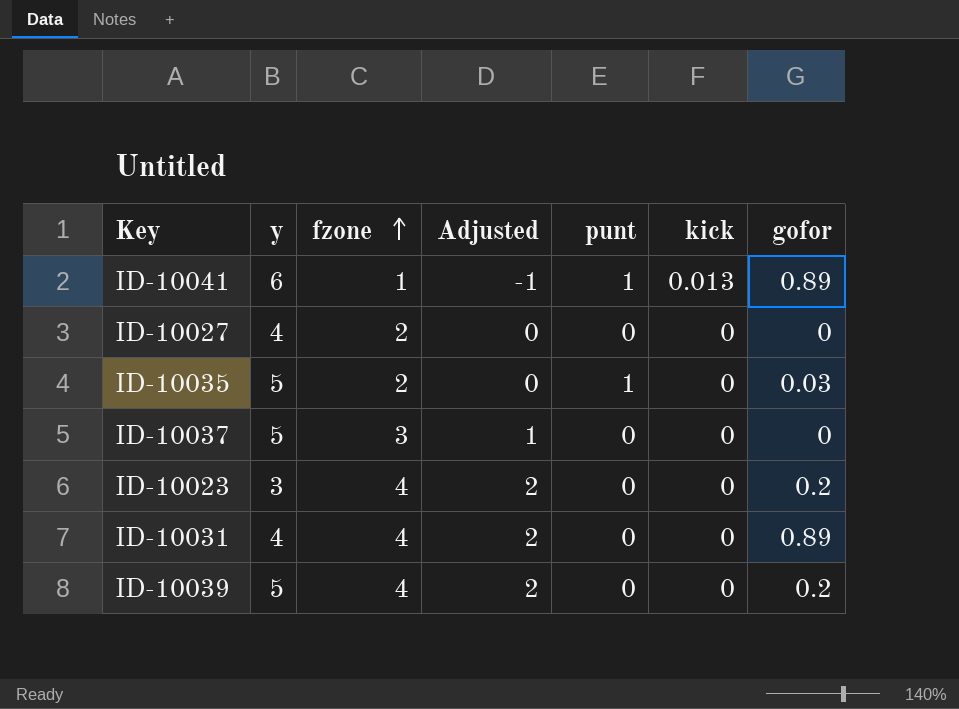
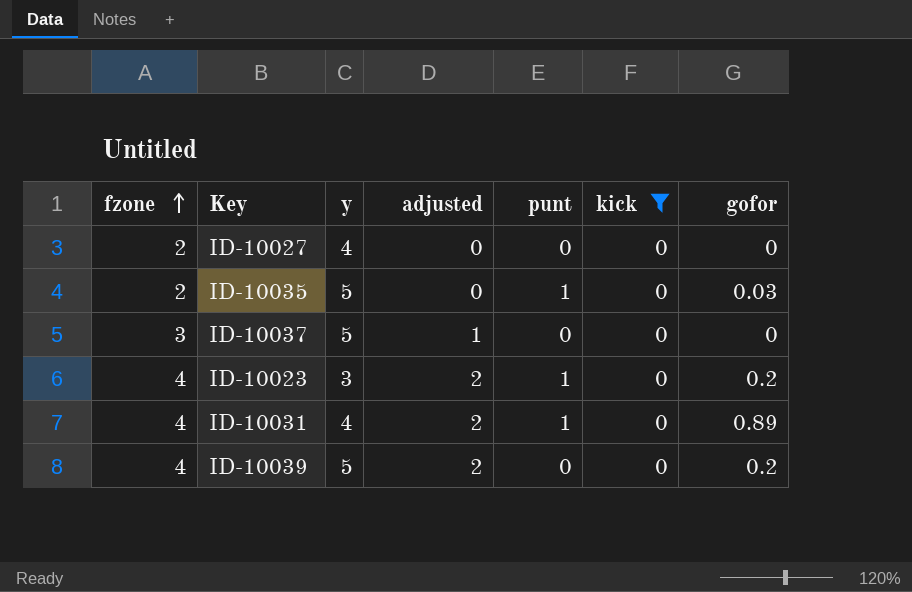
filter: none -> kick = 0
column fzone | position: 3 -> 1
column name: Adjusted -> adjusted
ID-10023 | punt: 0 -> 1
ID-10031 | punt: 0 -> 1

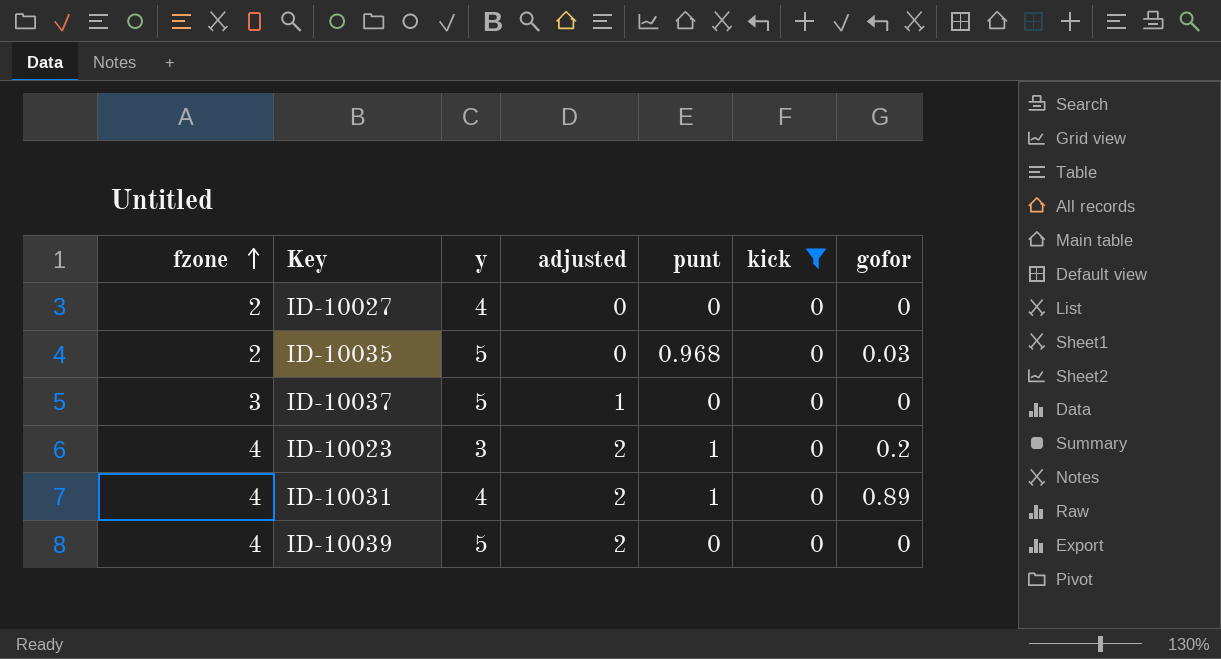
ID-10035 | punt: 1 -> 0.968
ID-10039 | gofor: 0.2 -> 0

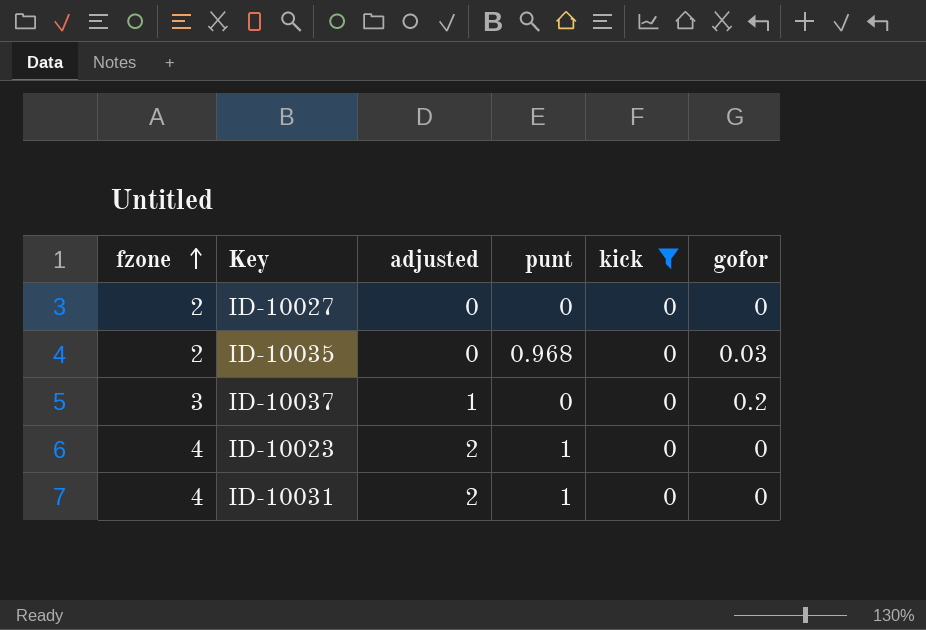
column y | position: 3 -> none
row ID-10039: 4 | 5 | 2 | 0 | 0 | 0 -> none
ID-10037 | gofor: 0 -> 0.2
ID-10023 | gofor: 0.2 -> 0
ID-10031 | gofor: 0.89 -> 0

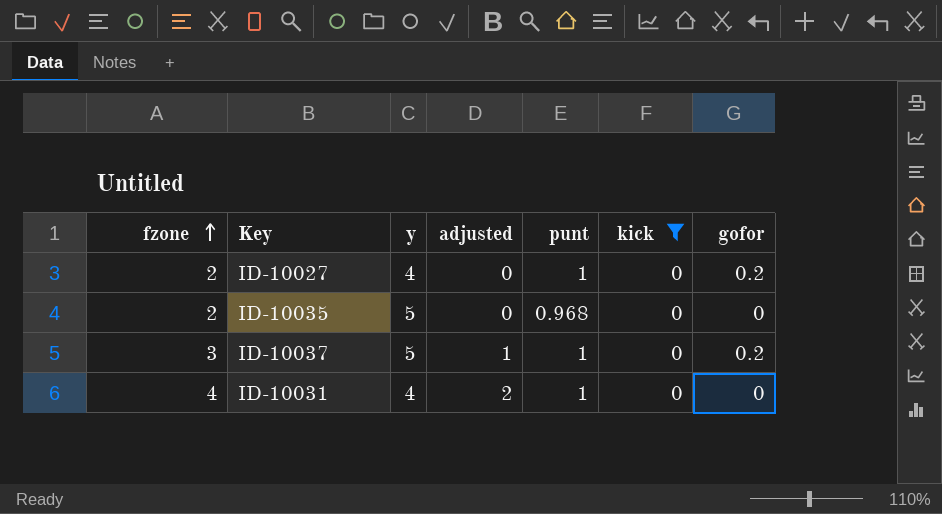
column y | position: none -> 3
row ID-10023: 4 | 2 | 1 | 0 | 0 -> none
ID-10027 | punt: 0 -> 1
ID-10027 | gofor: 0 -> 0.2
ID-10035 | gofor: 0.03 -> 0
ID-10037 | punt: 0 -> 1

